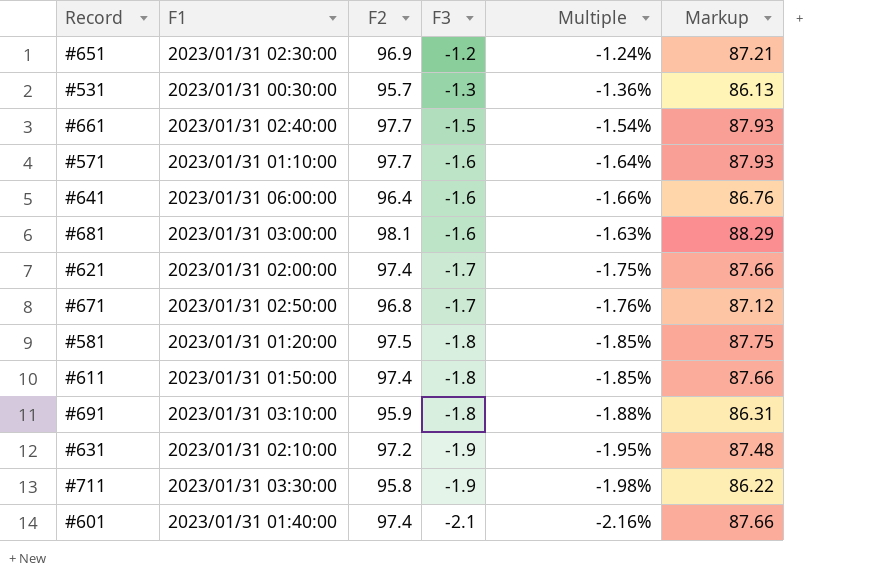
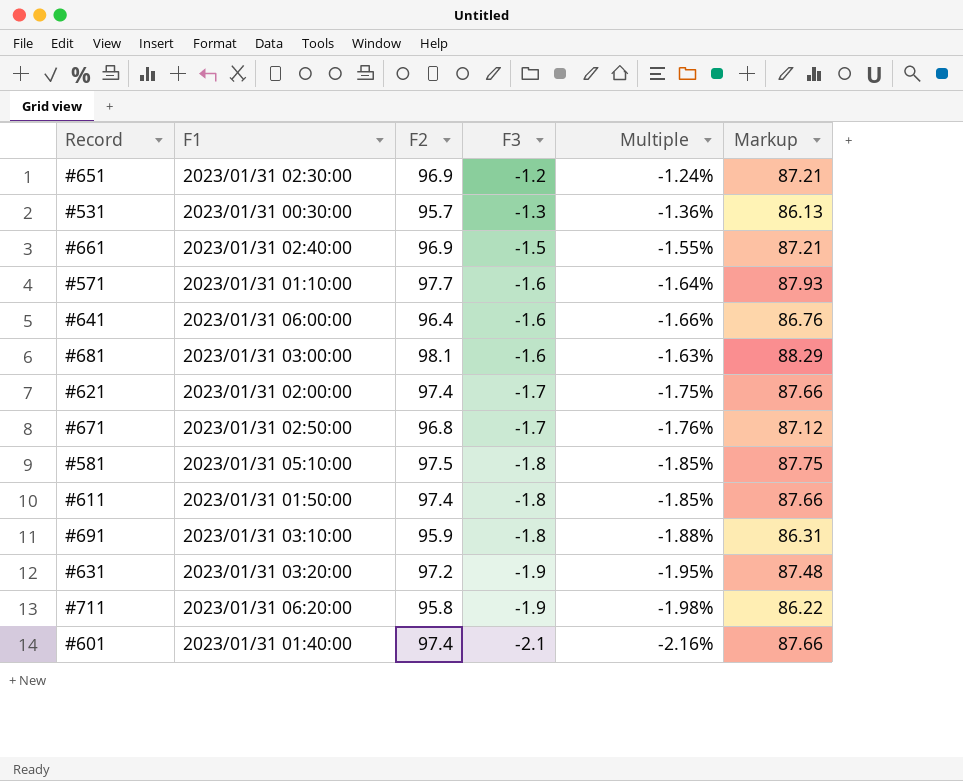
#661 | F2: 97.7 -> 96.9
#661 | Multiple: -1.54% -> -1.55%
#661 | Markup: 87.93 -> 87.21
#581 | F1: 2023/01/31 01:20:00 -> 2023/01/31 05:10:00
#631 | F1: 2023/01/31 02:10:00 -> 2023/01/31 03:20:00
#711 | F1: 2023/01/31 03:30:00 -> 2023/01/31 06:20:00

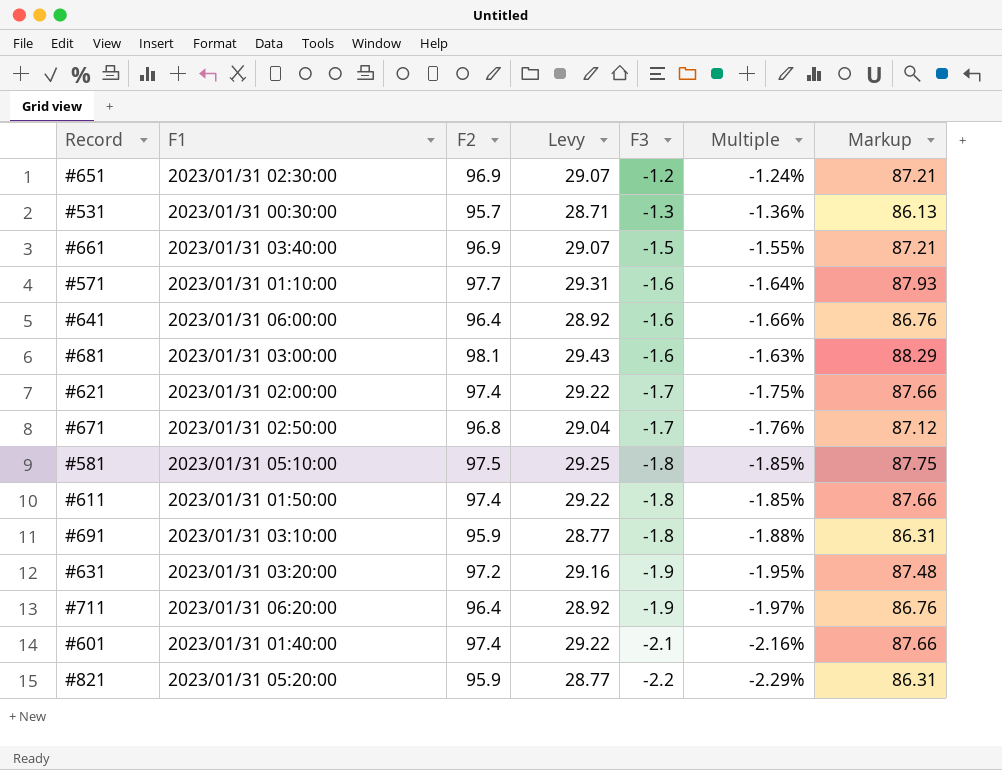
column Levy | formula: none -> [F2] * 0.3
#661 | F1: 2023/01/31 02:40:00 -> 2023/01/31 03:40:00
#711 | F2: 95.8 -> 96.4
#711 | Multiple: -1.98% -> -1.97%
#711 | Markup: 86.22 -> 86.76
row #821: none -> 2023/01/31 05:20:00 | 95.9 | 28.77 | -2.2 | -2.29% | 86.31

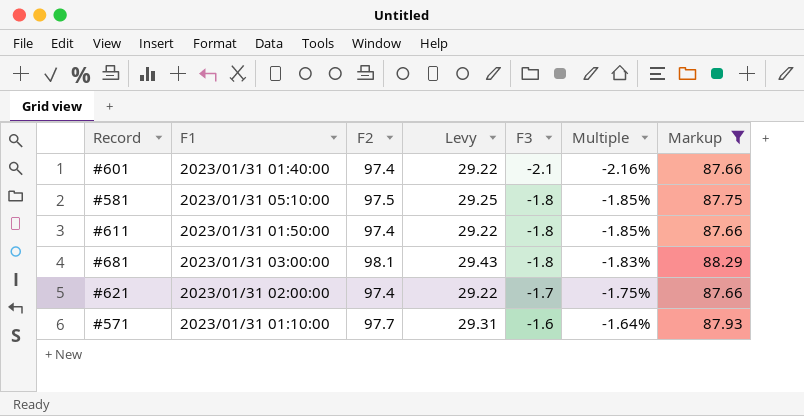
filter: none -> Markup >= 87.66
row order: F3 descending -> F3 ascending
#681 | F3: -1.6 -> -1.8
#681 | Multiple: -1.63% -> -1.83%

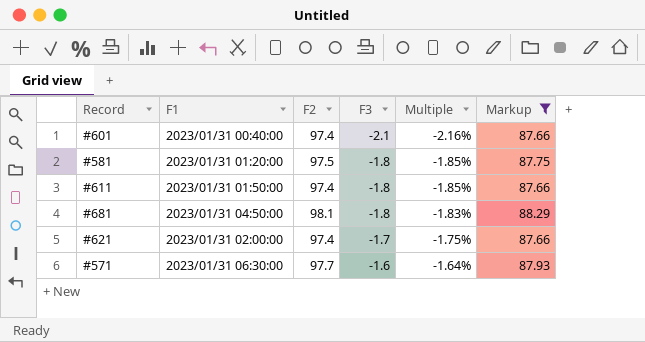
column Levy | formula: [F2] * 0.3 -> none
#601 | F1: 2023/01/31 01:40:00 -> 2023/01/31 00:40:00
#581 | F1: 2023/01/31 05:10:00 -> 2023/01/31 01:20:00
#681 | F1: 2023/01/31 03:00:00 -> 2023/01/31 04:50:00
#571 | F1: 2023/01/31 01:10:00 -> 2023/01/31 06:30:00

